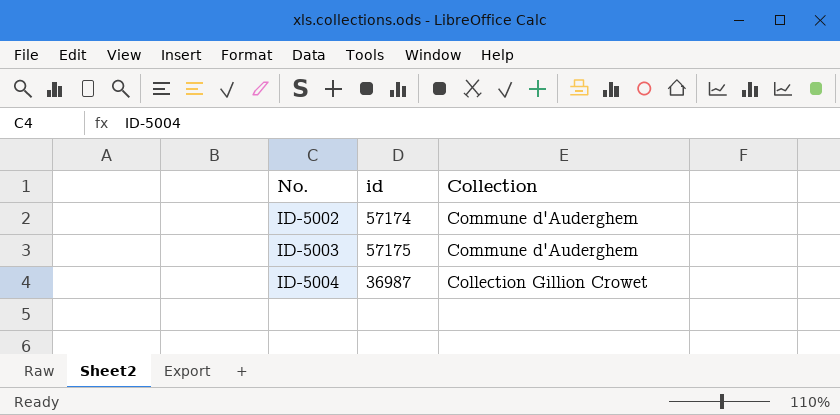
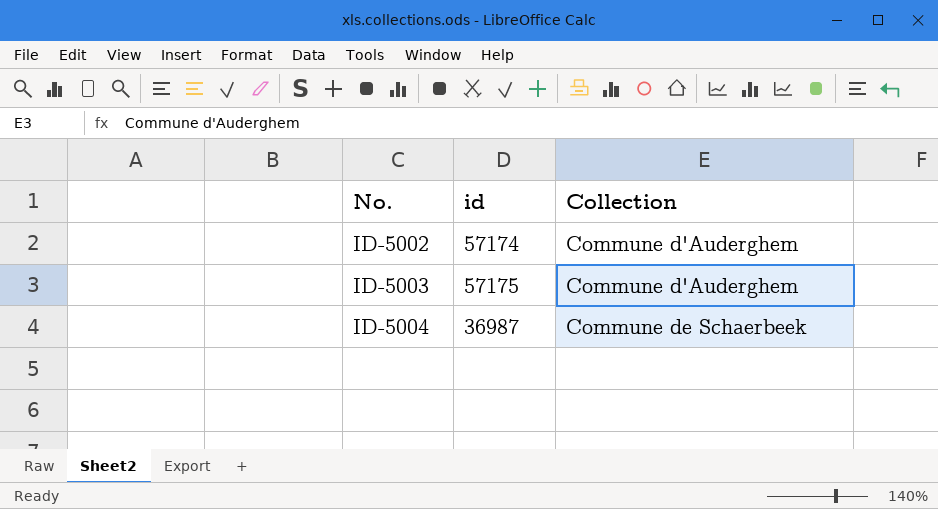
ID-5004 | Collection: Collection Gillion Crowet -> Commune de Schaerbeek

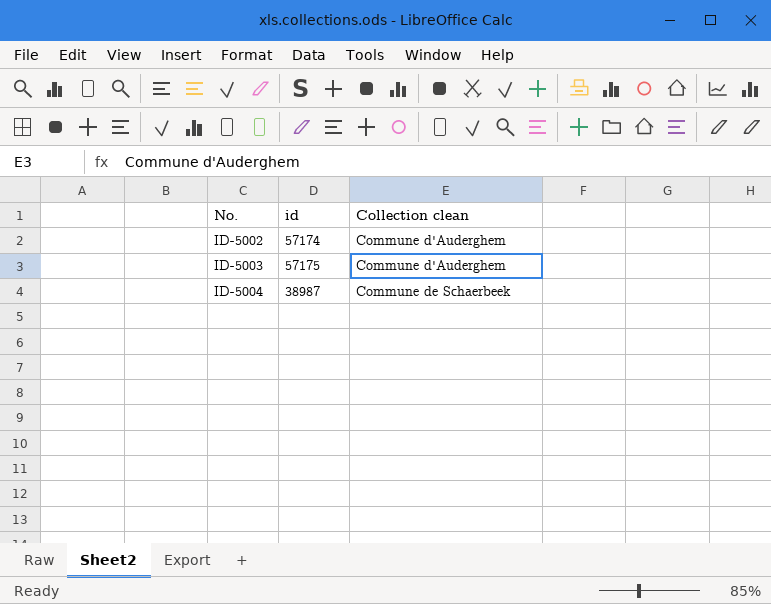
column name: Collection -> Collection clean
ID-5004 | id: 36987 -> 38987

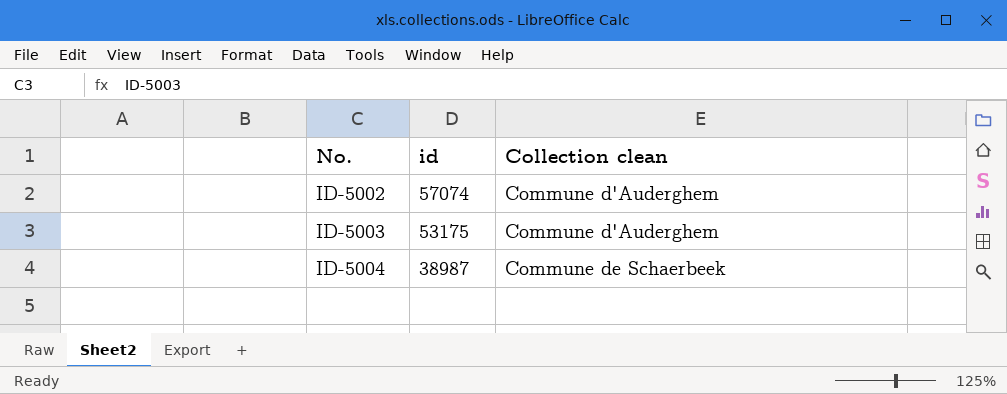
ID-5002 | id: 57174 -> 57074
ID-5003 | id: 57175 -> 53175

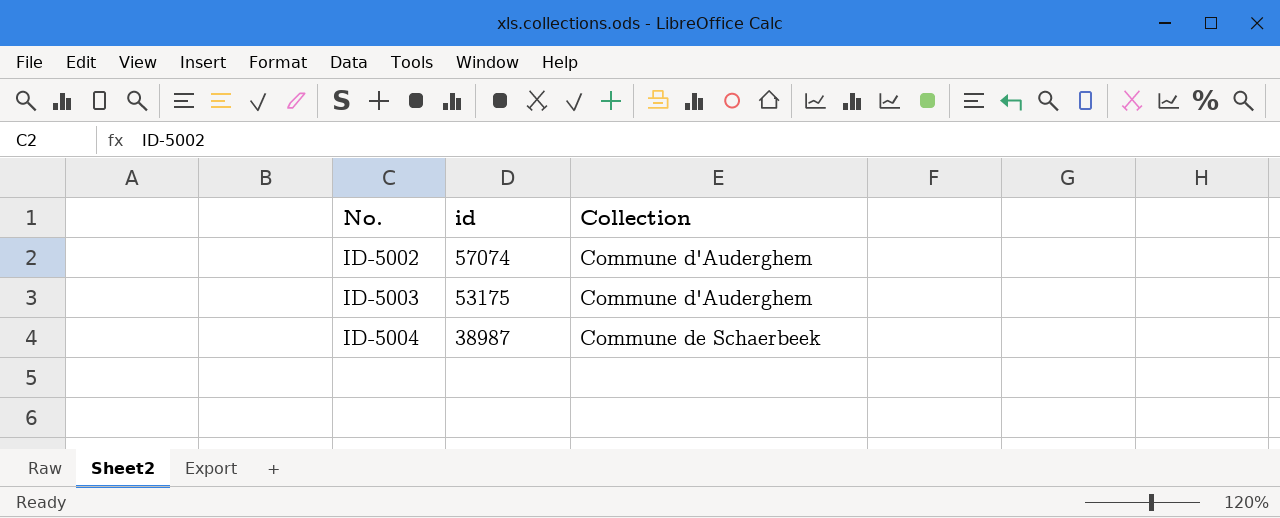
column name: Collection clean -> Collection

